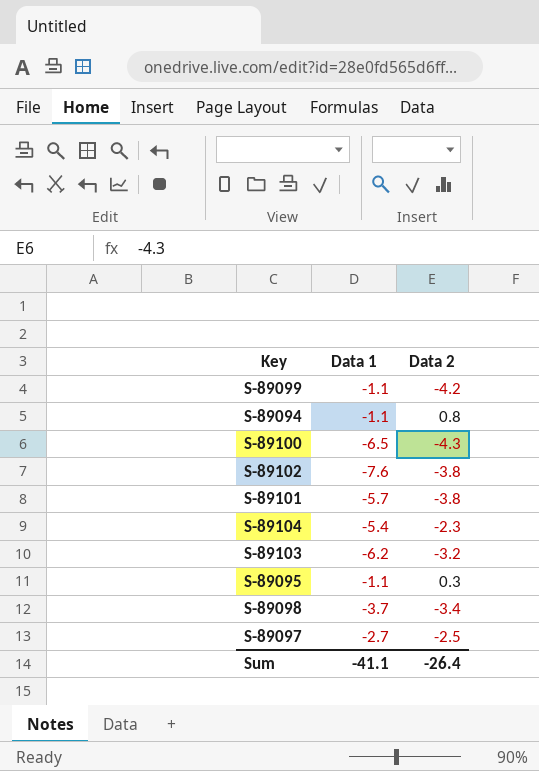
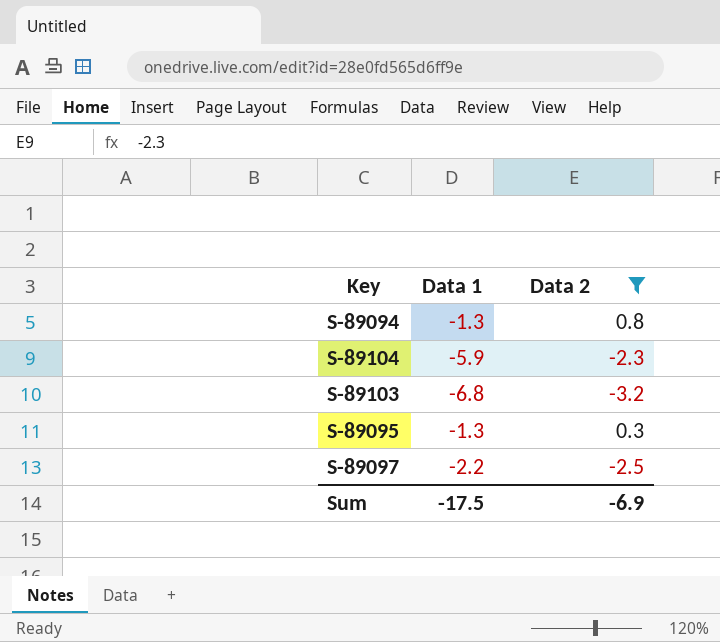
filter: none -> Data 2 >= -3.2
S-89094 | Data 1: -1.1 -> -1.3
S-89104 | Data 1: -5.4 -> -5.9
S-89103 | Data 1: -6.2 -> -6.8
S-89095 | Data 1: -1.1 -> -1.3
S-89097 | Data 1: -2.7 -> -2.2
Sum | Data 1: -41.1 -> -17.5
Sum | Data 2: -26.4 -> -6.9

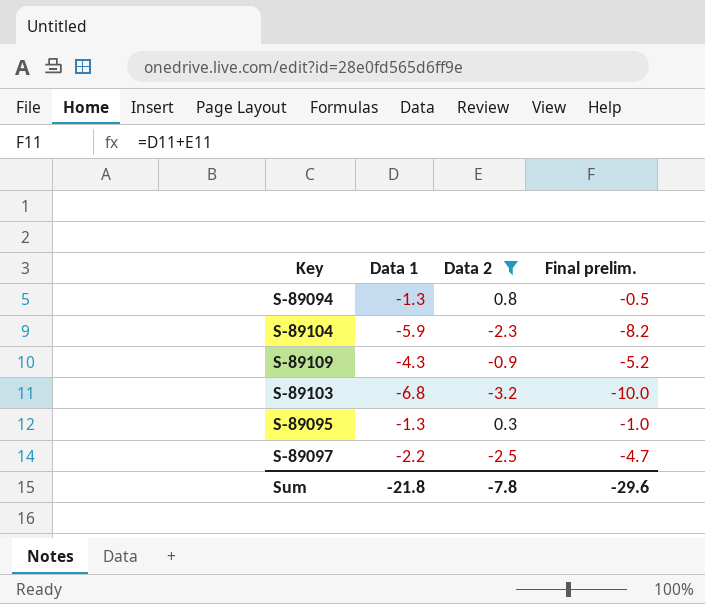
column Final prelim. | formula: none -> [Data 1] + [Data 2]
row S-89109: none -> -4.3 | -0.9 | -5.2
Sum | Data 1: -17.5 -> -21.8
Sum | Data 2: -6.9 -> -7.8

